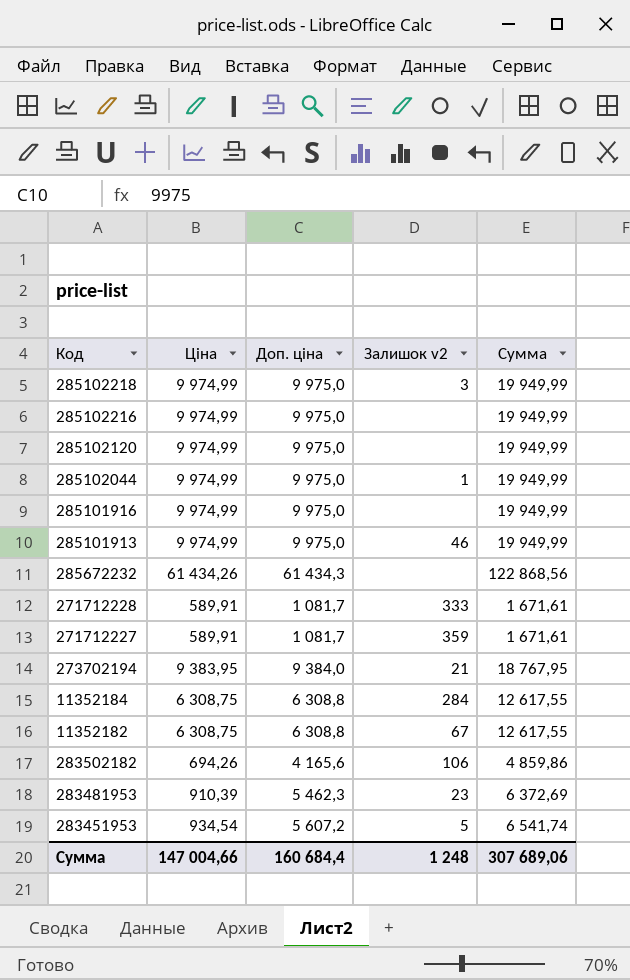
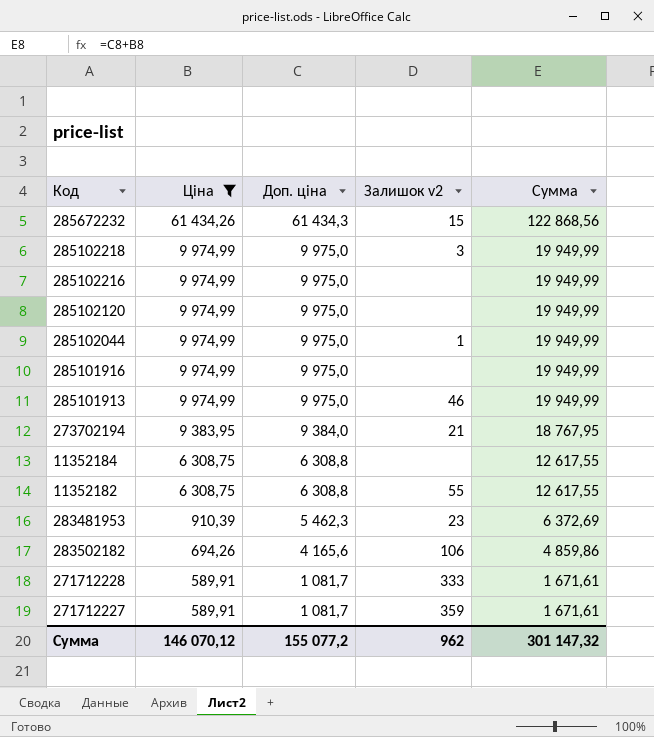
filter: none -> Ціна != 934,54
row order: none -> Ціна descending
285672232 | Залишок v2: none -> 15
11352184 | Залишок v2: 284 -> none
11352182 | Залишок v2: 67 -> 55
Сумма | Ціна: 147 004,66 -> 146 070,12
Сумма | Доп. ціна: 160 684,4 -> 155 077,2
Сумма | Залишок v2: 1 248 -> 962
Сумма | Сумма: 307 689,06 -> 301 147,32

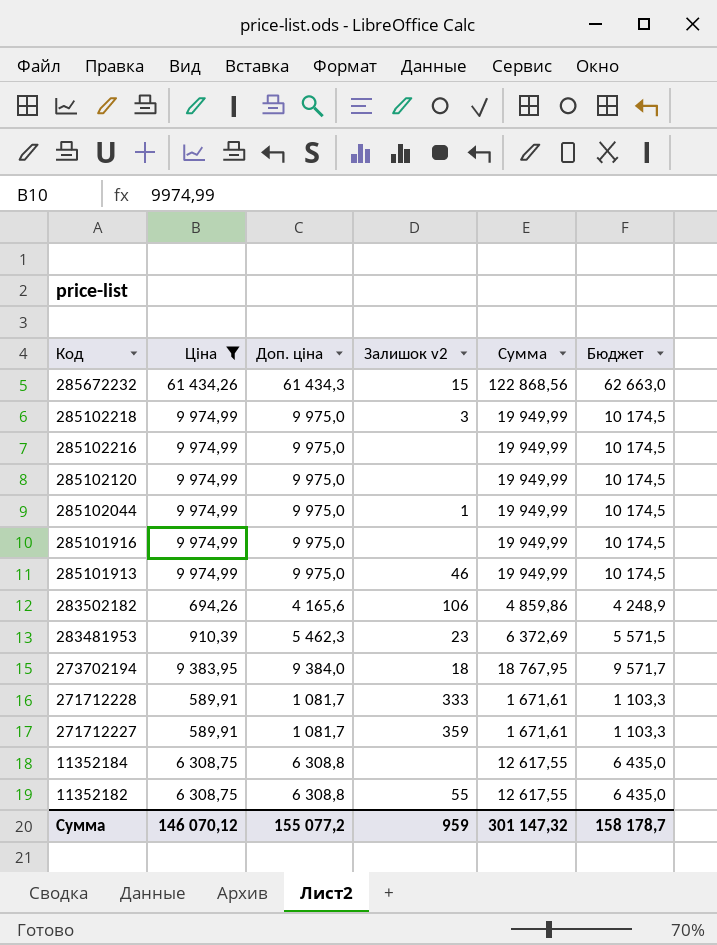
row order: Ціна descending -> Код descending
column Бюджет | formula: none -> [Доп. ціна] * 1,02
273702194 | Залишок v2: 21 -> 18
Сумма | Залишок v2: 962 -> 959

